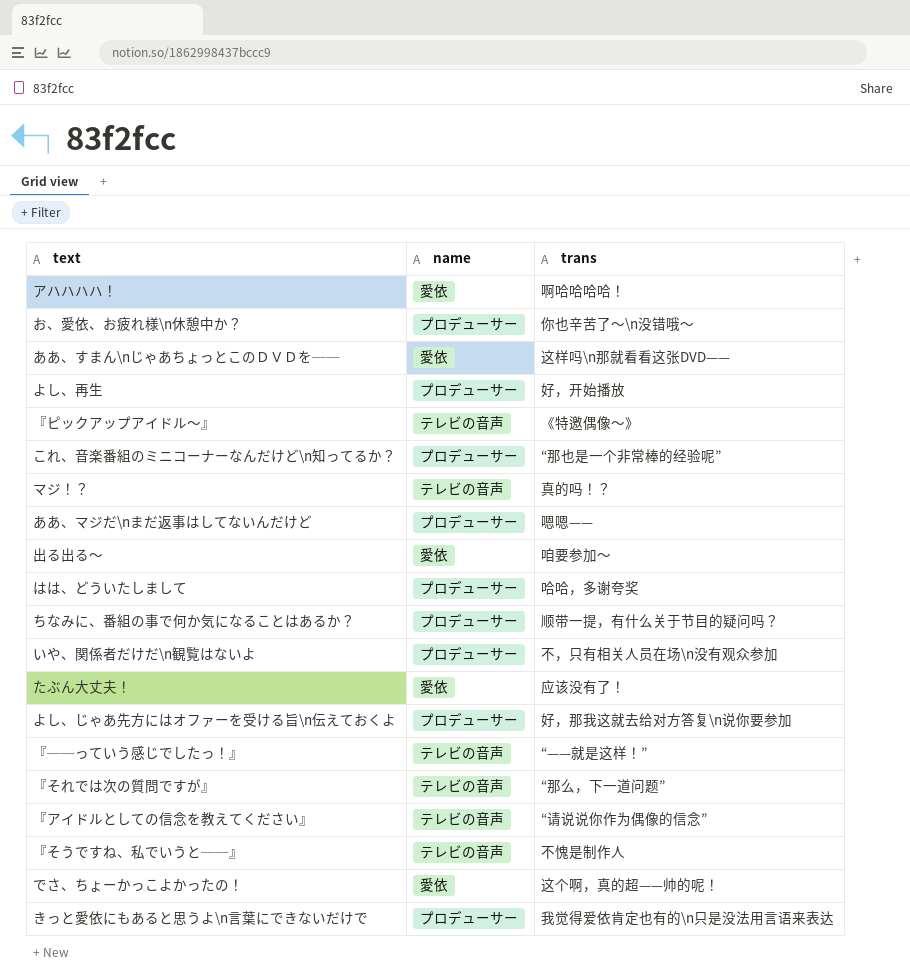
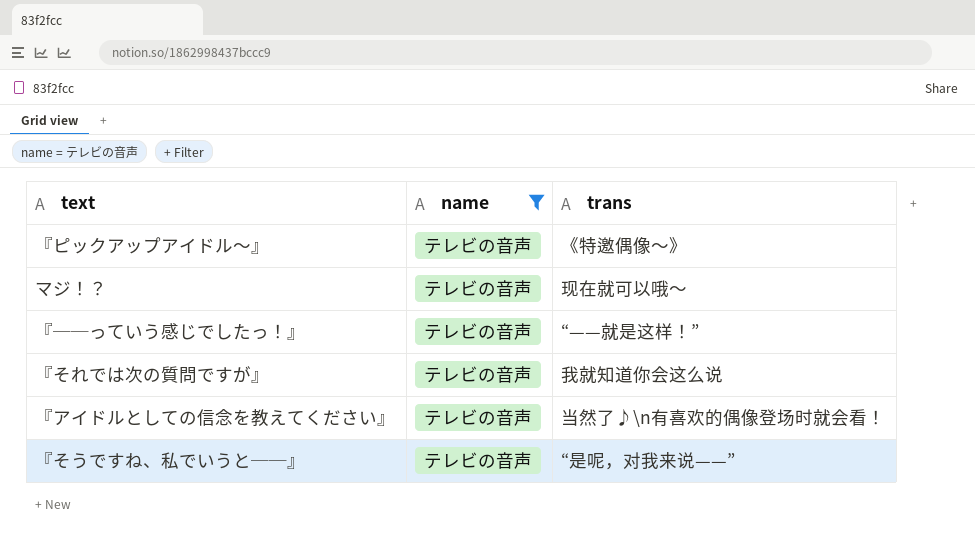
filter: none -> name = テレビの音声
マジ！？ | trans: 真的吗！？ -> 现在就可以哦～
『それでは次の質問ですが』 | trans: “那么，下一道问题” -> 我就知道你会这么说
『アイドルとしての信念を教えてください』 | trans: “请说说你作为偶像的信念” -> 当然了♪\n有喜欢的偶像登场时就会看！
『そうですね、私でいうと──』 | trans: 不愧是制作人 -> “是呢，对我来说——”

